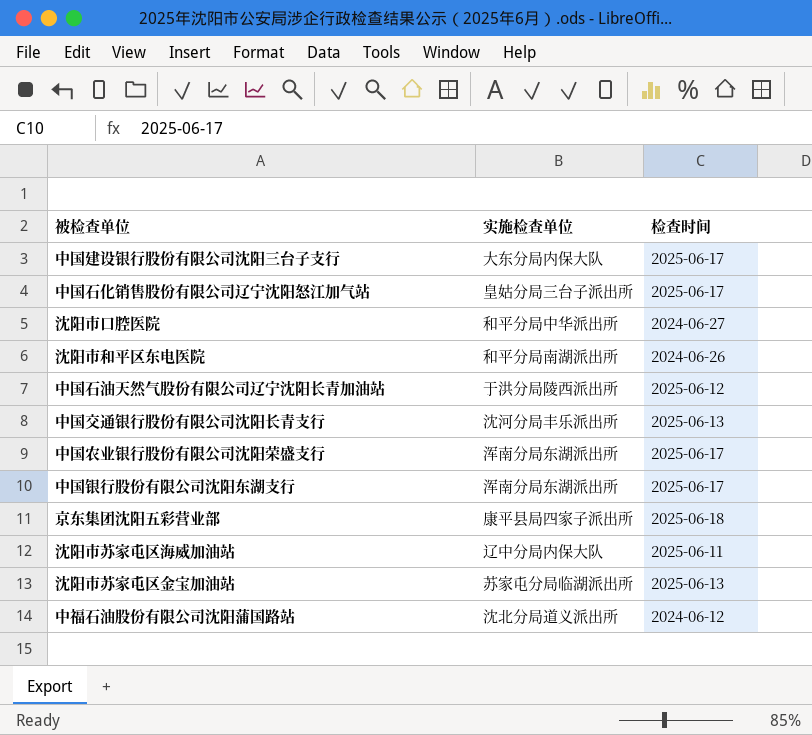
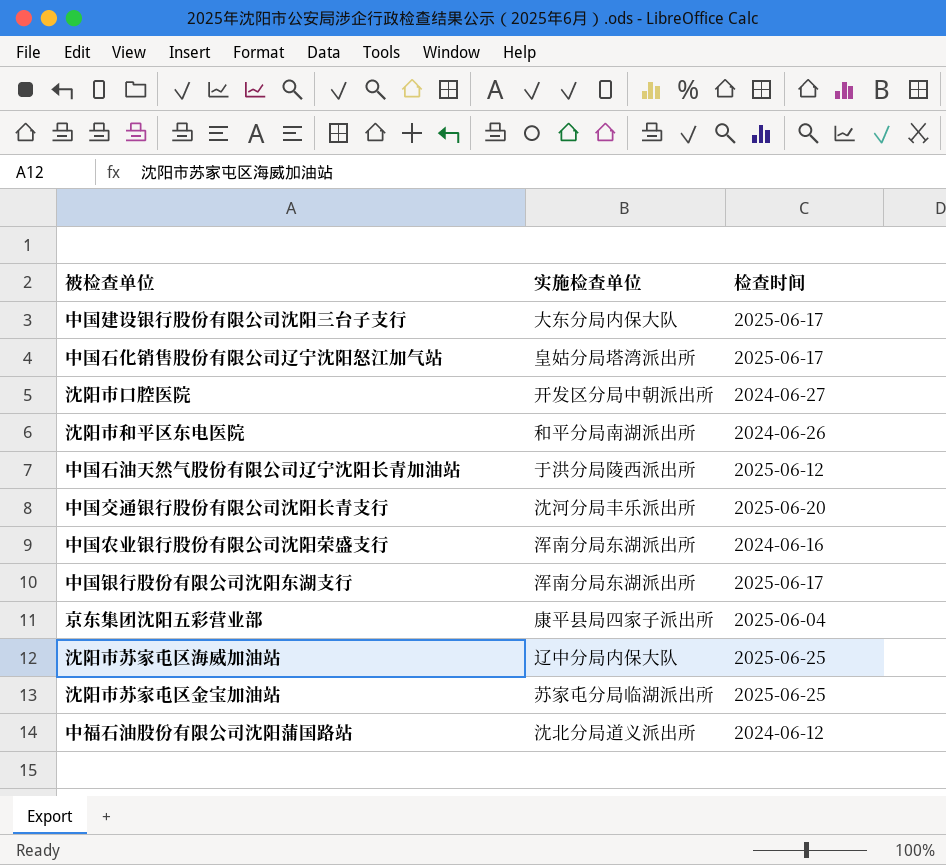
中国石化销售股份有限公司辽宁沈阳怒江加气站 | 实施检查单位: 皇姑分局三台子派出所 -> 皇姑分局塔湾派出所
沈阳市口腔医院 | 实施检查单位: 和平分局中华派出所 -> 开发区分局中朝派出所
中国交通银行股份有限公司沈阳长青支行 | 检查时间: 2025-06-13 -> 2025-06-20
中国农业银行股份有限公司沈阳荣盛支行 | 检查时间: 2025-06-17 -> 2024-06-16
京东集团沈阳五彩营业部 | 检查时间: 2025-06-18 -> 2025-06-04
沈阳市苏家屯区海威加油站 | 检查时间: 2025-06-11 -> 2025-06-25
沈阳市苏家屯区金宝加油站 | 检查时间: 2025-06-13 -> 2025-06-25

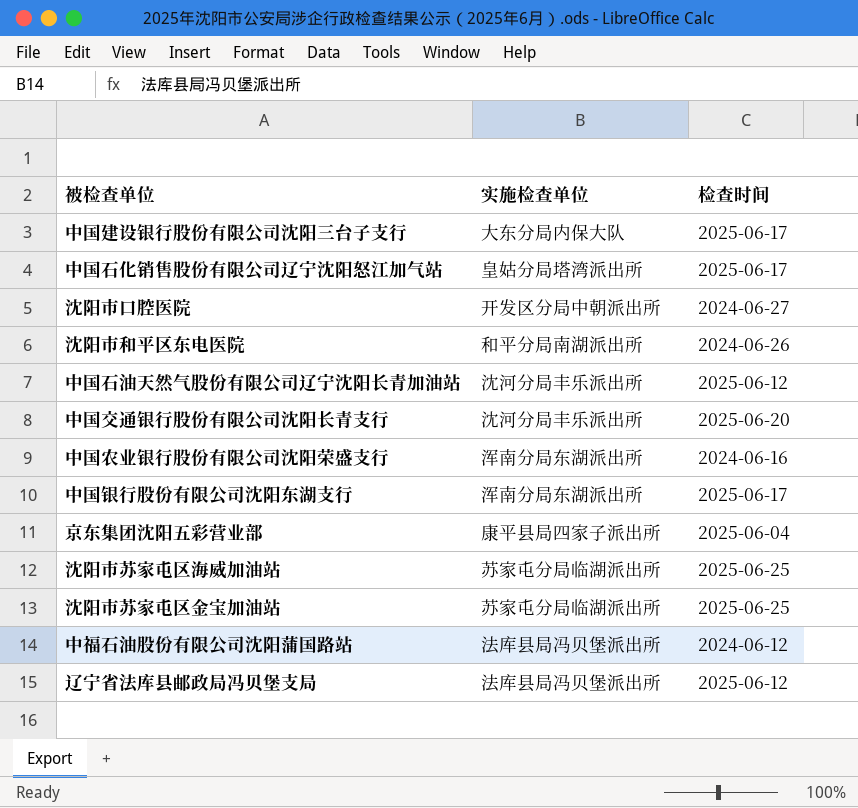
中国石油天然气股份有限公司辽宁沈阳长青加油站 | 实施检查单位: 于洪分局陵西派出所 -> 沈河分局丰乐派出所
沈阳市苏家屯区海威加油站 | 实施检查单位: 辽中分局内保大队 -> 苏家屯分局临湖派出所
中福石油股份有限公司沈阳蒲国路站 | 实施检查单位: 沈北分局道义派出所 -> 法库县局冯贝堡派出所
row 辽宁省法库县邮政局冯贝堡支局: none -> 法库县局冯贝堡派出所 | 2025-06-12

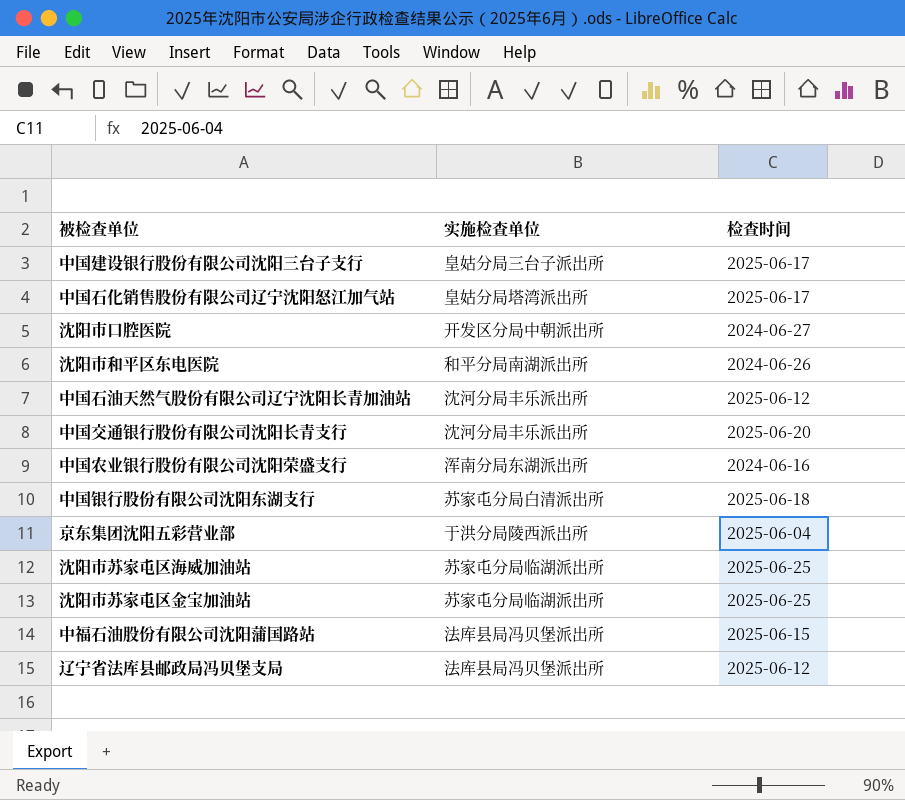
中国建设银行股份有限公司沈阳三台子支行 | 实施检查单位: 大东分局内保大队 -> 皇姑分局三台子派出所
中国银行股份有限公司沈阳东湖支行 | 实施检查单位: 浑南分局东湖派出所 -> 苏家屯分局白清派出所
中国银行股份有限公司沈阳东湖支行 | 检查时间: 2025-06-17 -> 2025-06-18
京东集团沈阳五彩营业部 | 实施检查单位: 康平县局四家子派出所 -> 于洪分局陵西派出所
中福石油股份有限公司沈阳蒲国路站 | 检查时间: 2024-06-12 -> 2025-06-15

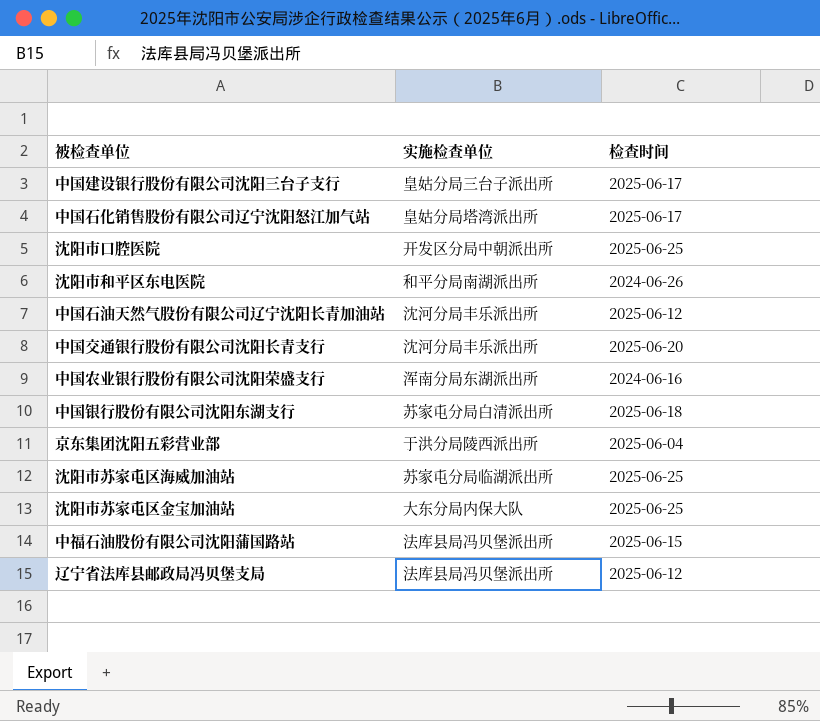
沈阳市口腔医院 | 检查时间: 2024-06-27 -> 2025-06-25
沈阳市苏家屯区金宝加油站 | 实施检查单位: 苏家屯分局临湖派出所 -> 大东分局内保大队

